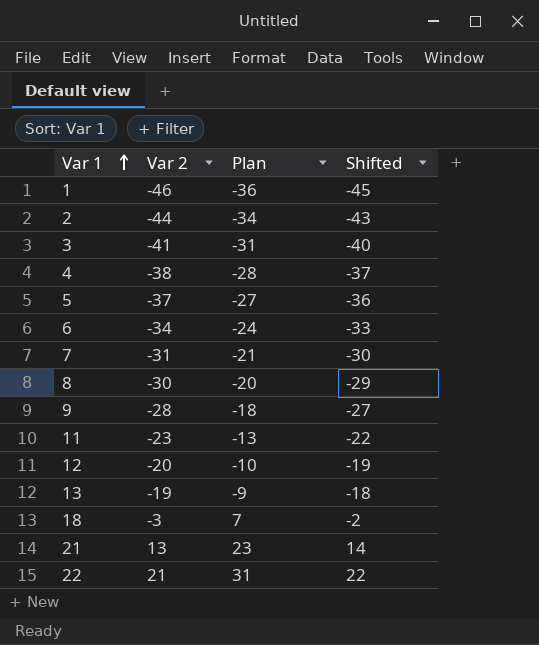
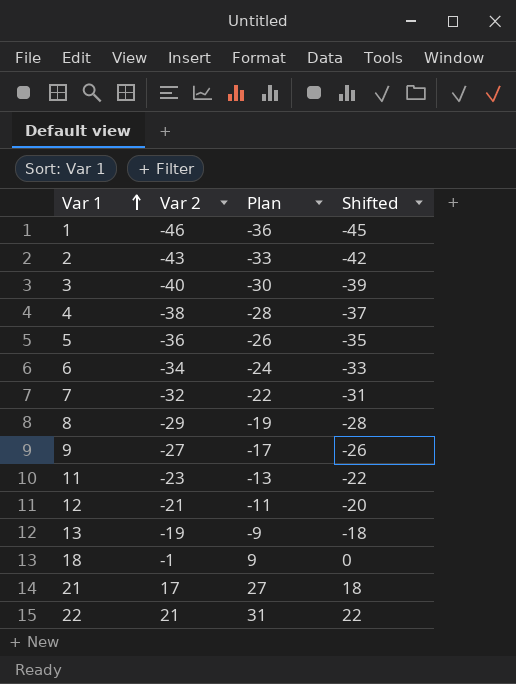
2 | Var 2: -44 -> -43
2 | Plan: -34 -> -33
2 | Shifted: -43 -> -42
3 | Var 2: -41 -> -40
3 | Plan: -31 -> -30
3 | Shifted: -40 -> -39
5 | Var 2: -37 -> -36
5 | Plan: -27 -> -26
5 | Shifted: -36 -> -35
7 | Var 2: -31 -> -32
7 | Plan: -21 -> -22
7 | Shifted: -30 -> -31
8 | Var 2: -30 -> -29
8 | Plan: -20 -> -19
8 | Shifted: -29 -> -28
9 | Var 2: -28 -> -27
9 | Plan: -18 -> -17
9 | Shifted: -27 -> -26
12 | Var 2: -20 -> -21
12 | Plan: -10 -> -11
12 | Shifted: -19 -> -20
18 | Var 2: -3 -> -1
18 | Plan: 7 -> 9
18 | Shifted: -2 -> 0
21 | Var 2: 13 -> 17
21 | Plan: 23 -> 27
21 | Shifted: 14 -> 18

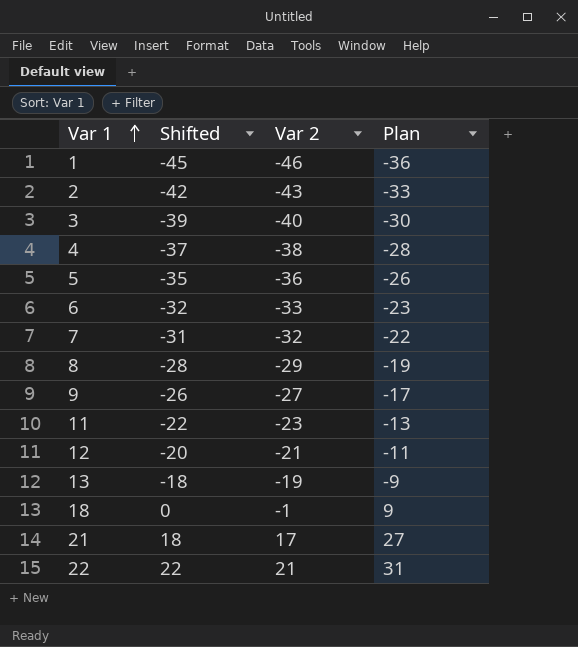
column Shifted | position: 4 -> 2
6 | Shifted: -33 -> -32
6 | Var 2: -34 -> -33
6 | Plan: -24 -> -23

